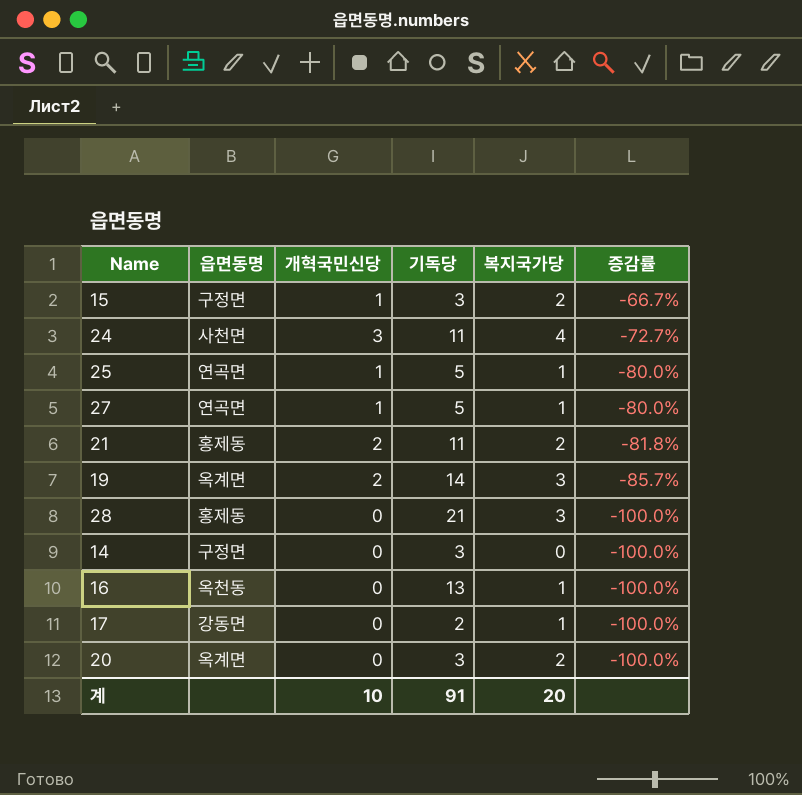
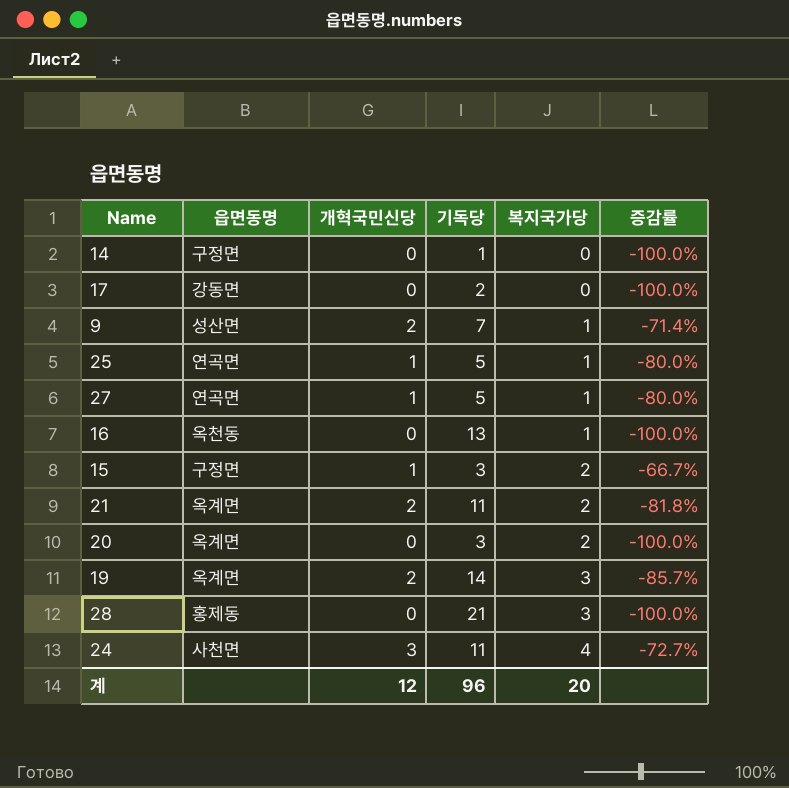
row order: 증감률 descending -> 복지국가당 ascending
14 | 기독당: 3 -> 1
17 | 복지국가당: 1 -> 0
row 9: none -> 성산면 | 2 | 7 | 1 | -71.4%
21 | 읍면동명: 홍제동 -> 옥계면
계 | 개혁국민신당: 10 -> 12
계 | 기독당: 91 -> 96

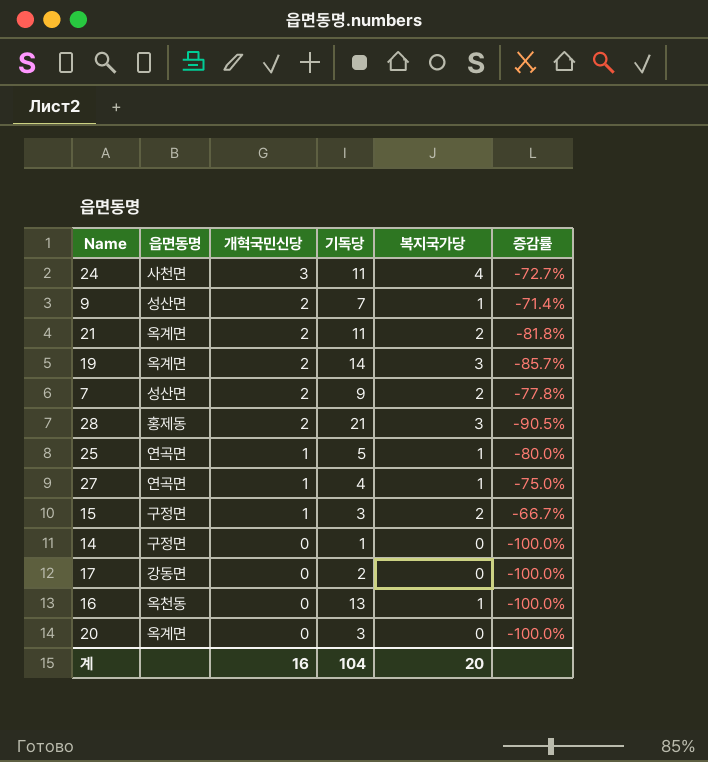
row order: 복지국가당 ascending -> 개혁국민신당 descending
row 7: none -> 성산면 | 2 | 9 | 2 | -77.8%
28 | 개혁국민신당: 0 -> 2
28 | 증감률: -100.0% -> -90.5%
27 | 기독당: 5 -> 4
27 | 증감률: -80.0% -> -75.0%
20 | 복지국가당: 2 -> 0
계 | 개혁국민신당: 12 -> 16
계 | 기독당: 96 -> 104

